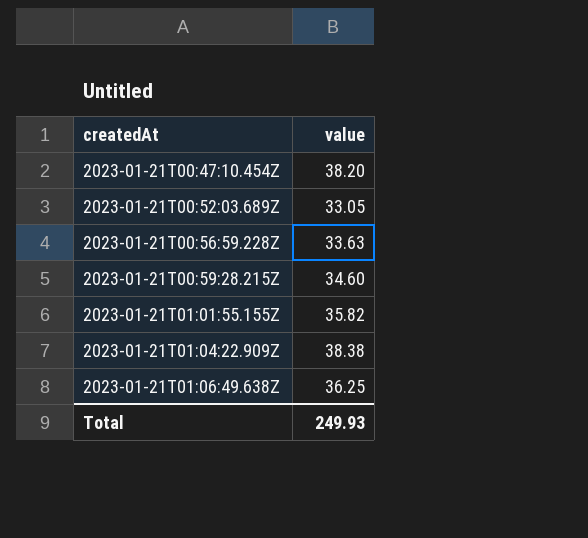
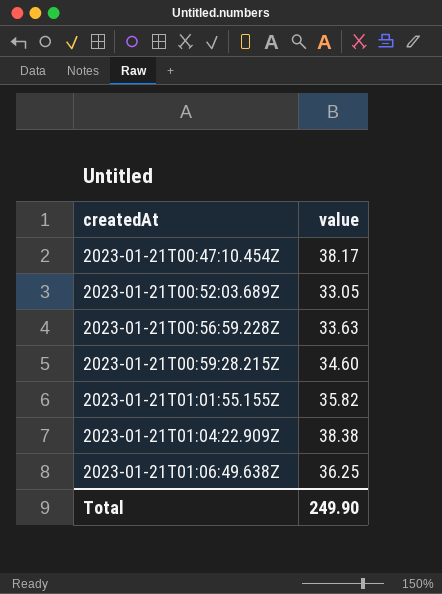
2023-01-21T00:47:10.454Z | value: 38.20 -> 38.17
Total | value: 249.93 -> 249.90

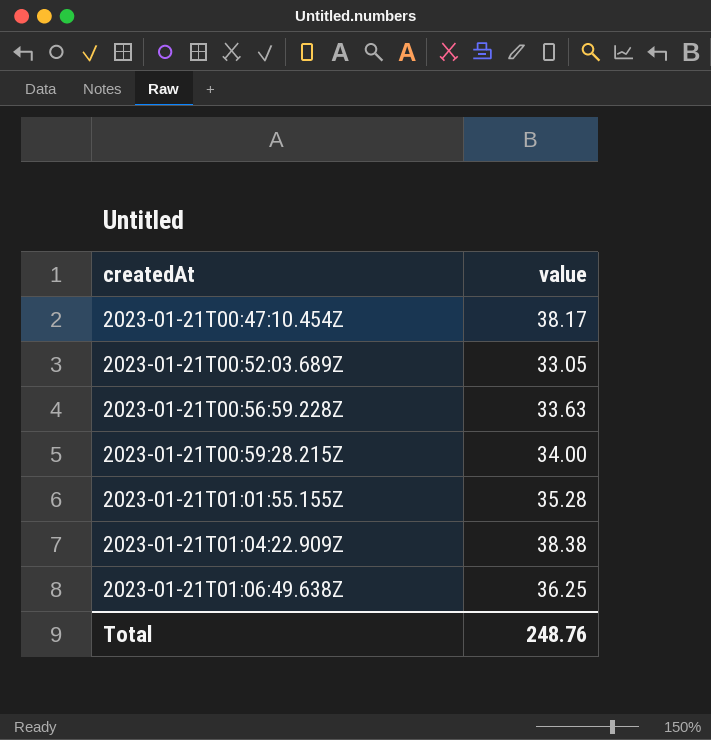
2023-01-21T00:59:28.215Z | value: 34.60 -> 34.00
2023-01-21T01:01:55.155Z | value: 35.82 -> 35.28
Total | value: 249.90 -> 248.76

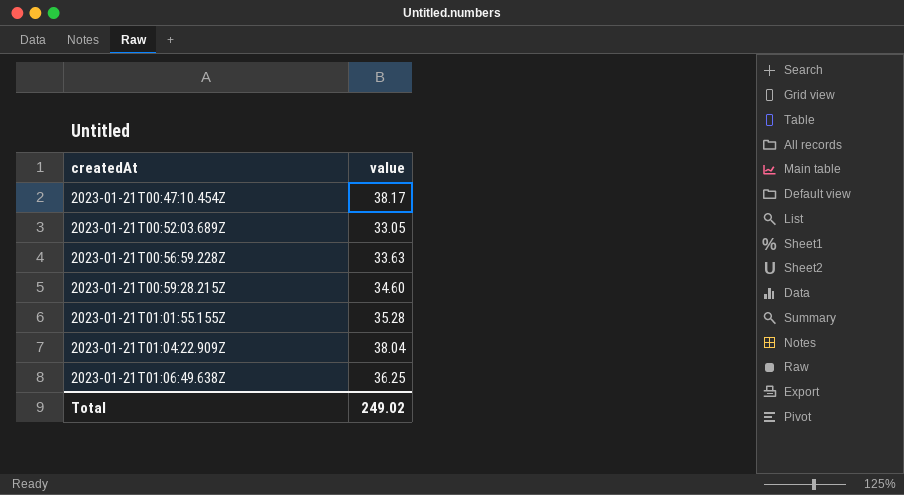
2023-01-21T00:59:28.215Z | value: 34.00 -> 34.60
2023-01-21T01:04:22.909Z | value: 38.38 -> 38.04
Total | value: 248.76 -> 249.02

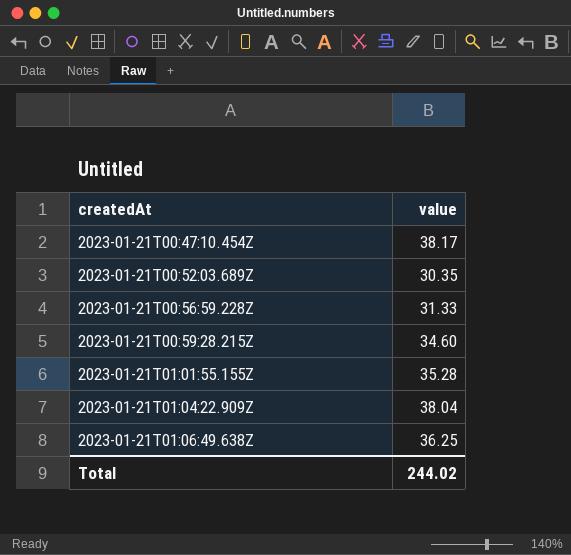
2023-01-21T00:52:03.689Z | value: 33.05 -> 30.35
2023-01-21T00:56:59.228Z | value: 33.63 -> 31.33
Total | value: 249.02 -> 244.02

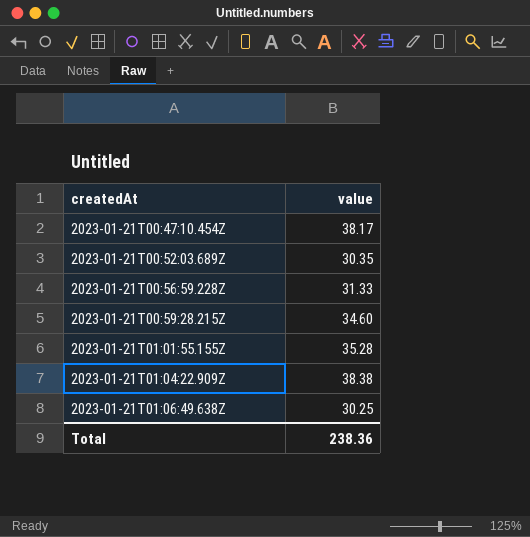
2023-01-21T01:04:22.909Z | value: 38.04 -> 38.38
2023-01-21T01:06:49.638Z | value: 36.25 -> 30.25
Total | value: 244.02 -> 238.36

